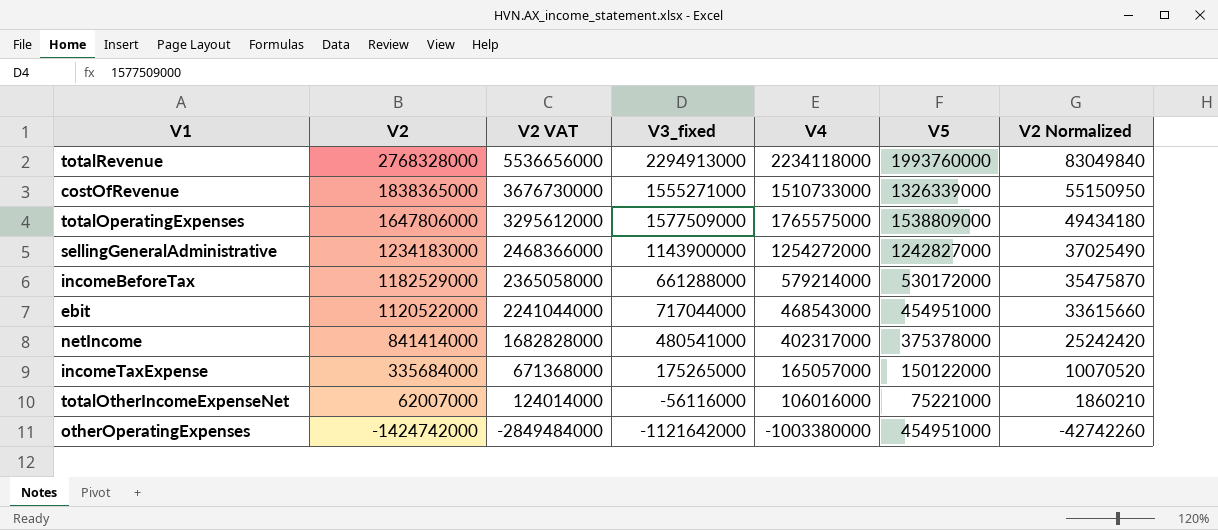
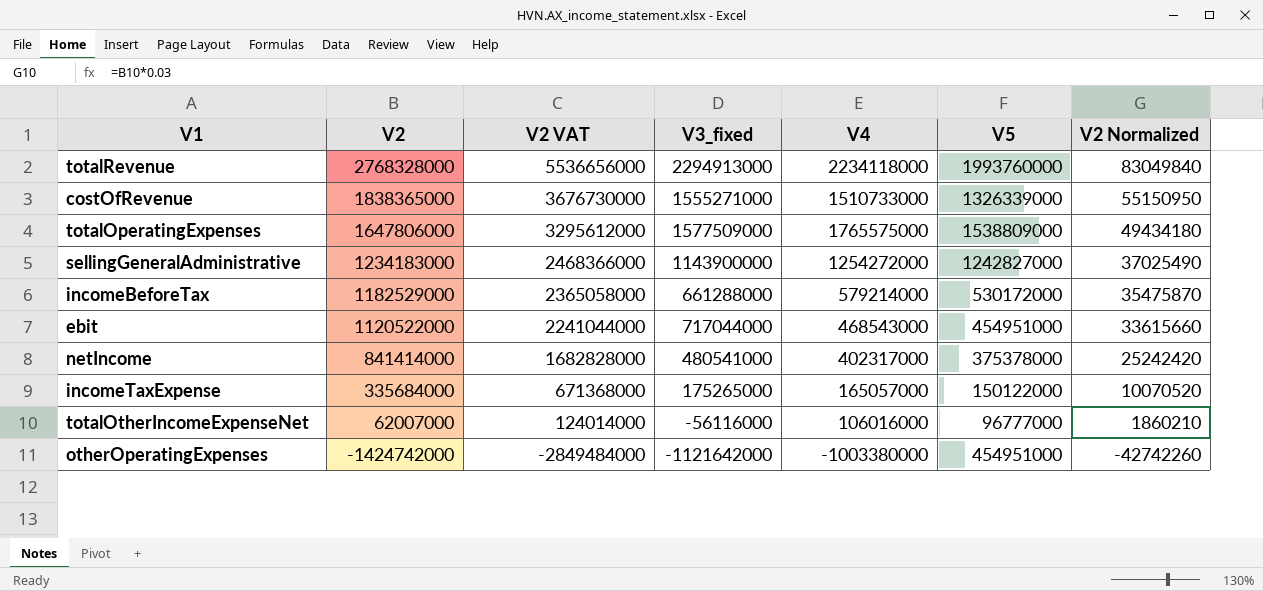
totalOtherIncomeExpenseNet | V5: 75221000 -> 96777000

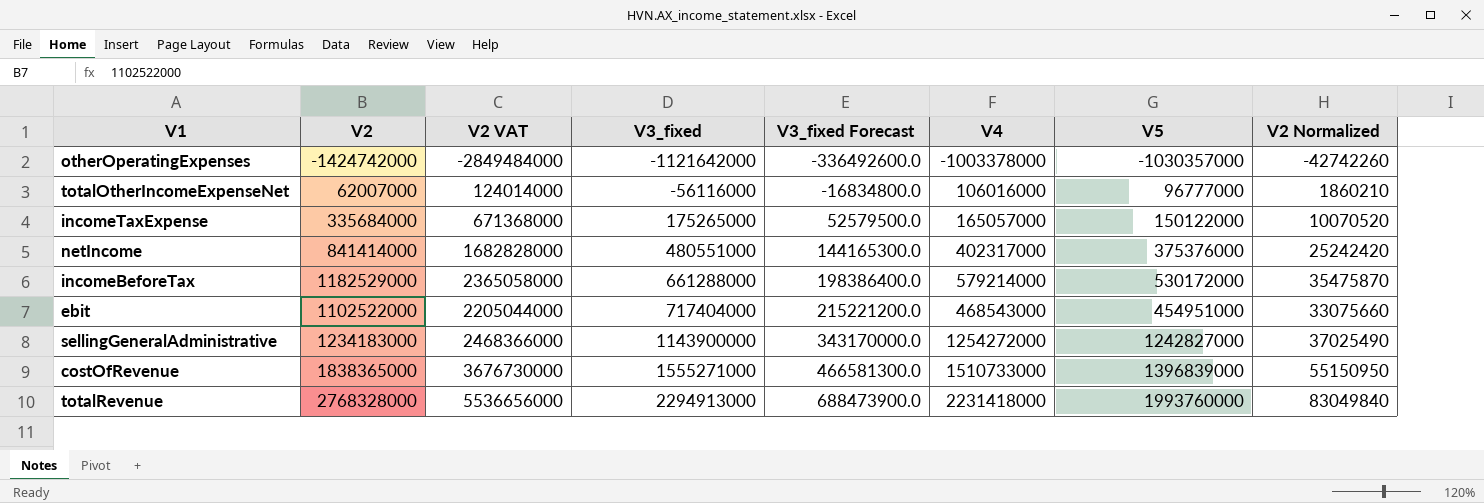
row order: V2 descending -> V3_fixed ascending
column V3_fixed Forecast | formula: none -> [V3_fixed] * 0.3
row totalOperatingExpenses: 1647806000 | 3295612000 | 1577509000 | 1765575000 | 1538809000 | 49434180 -> none
otherOperatingExpenses | V4: -1003380000 -> -1003378000
otherOperatingExpenses | V5: 454951000 -> -1030357000
netIncome | V3_fixed: 480541000 -> 480551000
netIncome | V5: 375378000 -> 375376000
ebit | V2: 1120522000 -> 1102522000
ebit | V2 VAT: 2241044000 -> 2205044000
ebit | V3_fixed: 717044000 -> 717404000
ebit | V2 Normalized: 33615660 -> 33075660
costOfRevenue | V5: 1326339000 -> 1396839000
totalRevenue | V4: 2234118000 -> 2231418000

